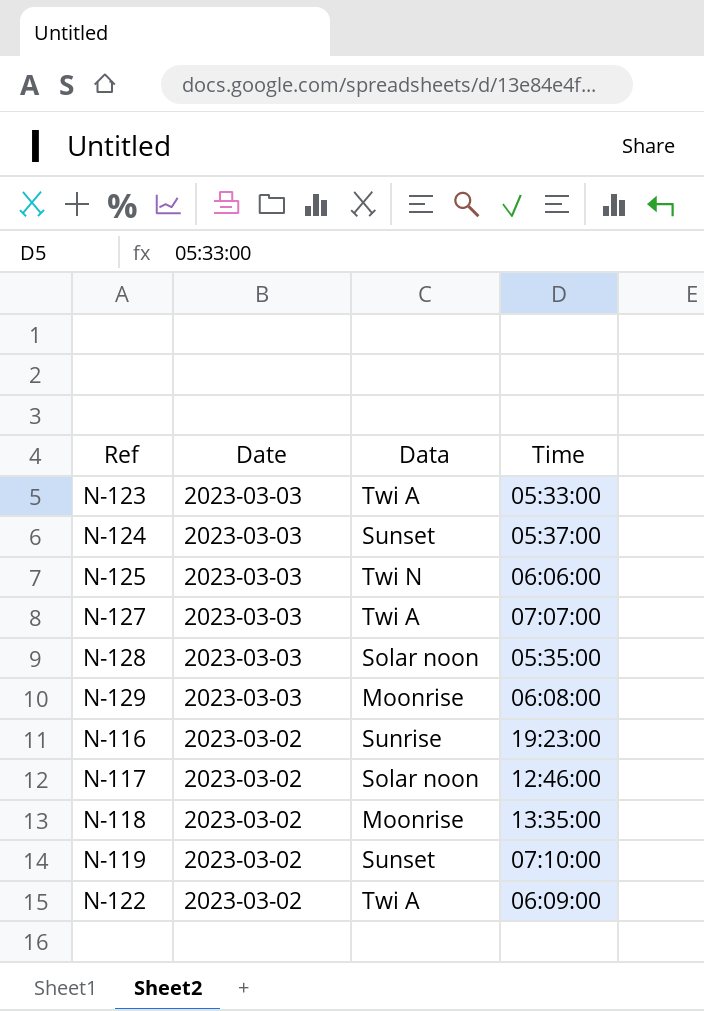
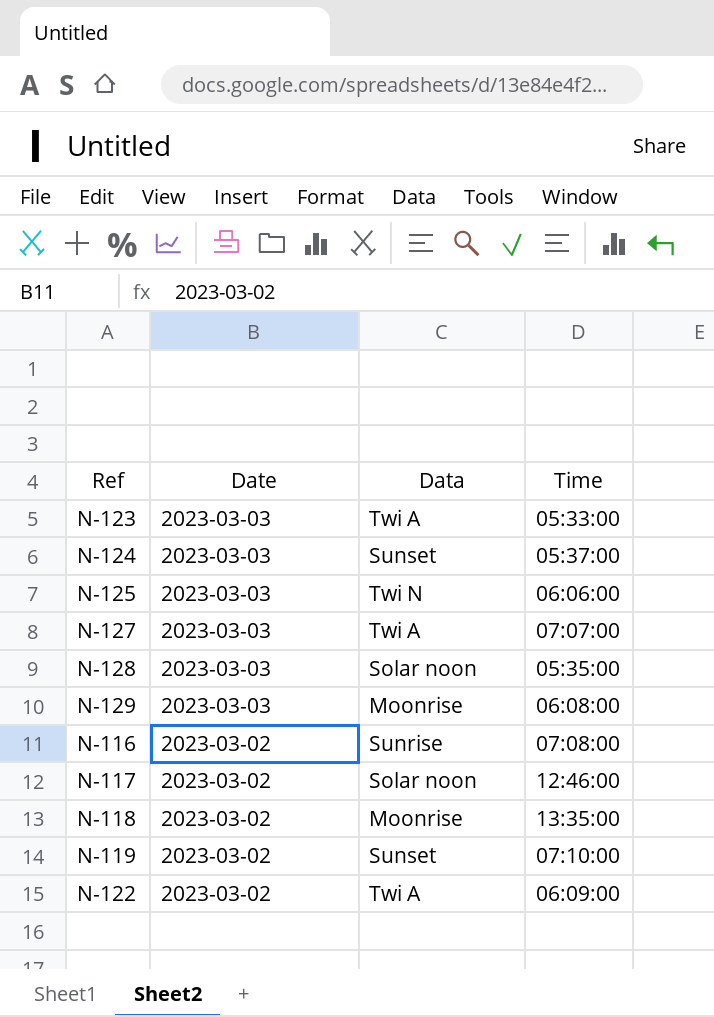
N-116 | Time: 19:23:00 -> 07:08:00

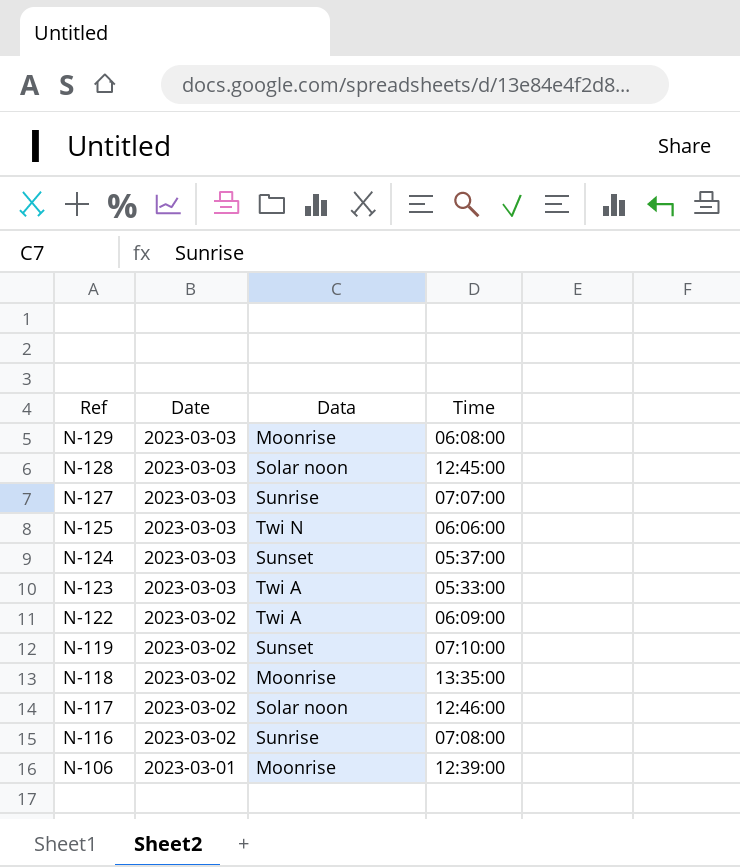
row order: Date descending -> Ref descending
N-128 | Time: 05:35:00 -> 12:45:00
N-127 | Data: Twi A -> Sunrise
row N-106: none -> 2023-03-01 | Moonrise | 12:39:00

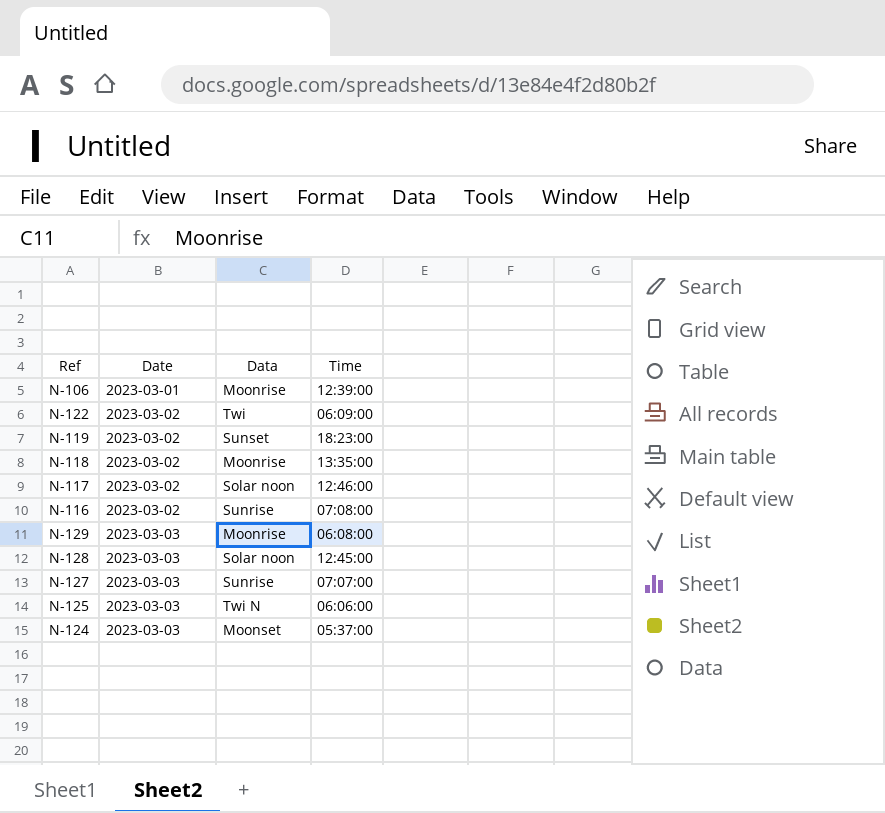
row order: Ref descending -> Date ascending
row N-123: 2023-03-03 | Twi A | 05:33:00 -> none
N-122 | Data: Twi A -> Twi
N-119 | Time: 07:10:00 -> 18:23:00
N-124 | Data: Sunset -> Moonset

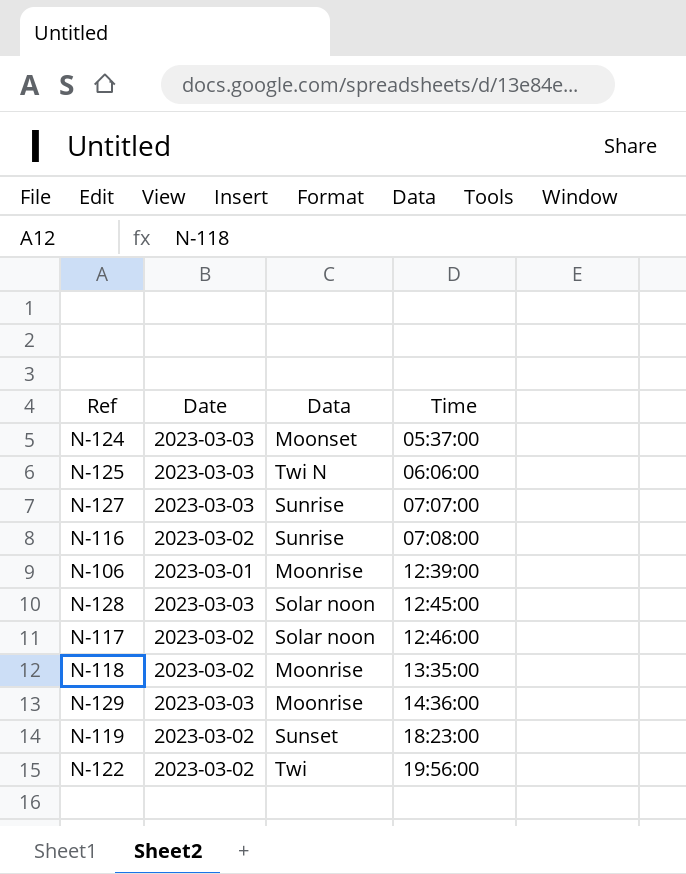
row order: Date ascending -> Time ascending
N-129 | Time: 06:08:00 -> 14:36:00
N-122 | Time: 06:09:00 -> 19:56:00

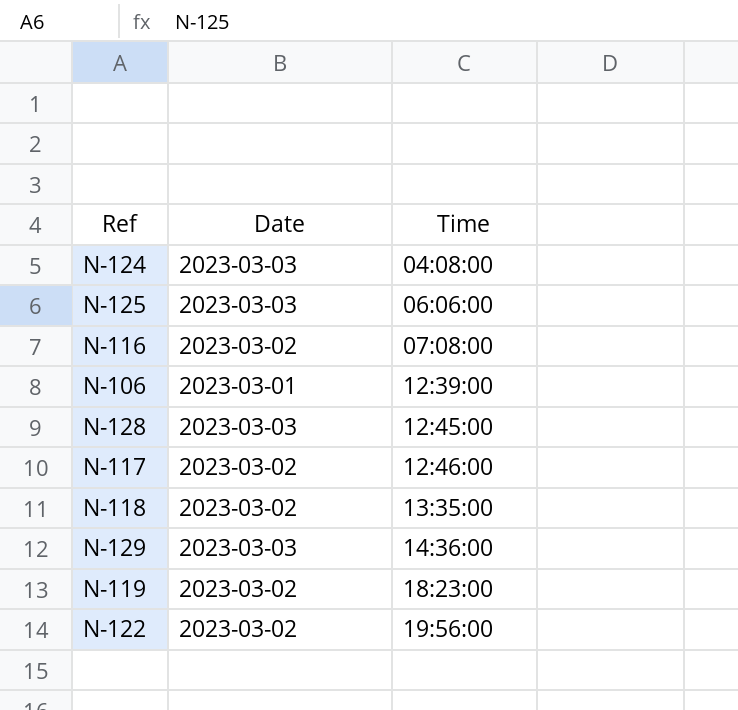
column Data | position: 3 -> none
row N-127: 2023-03-03 | Sunrise | 07:07:00 -> none
N-124 | Time: 05:37:00 -> 04:08:00

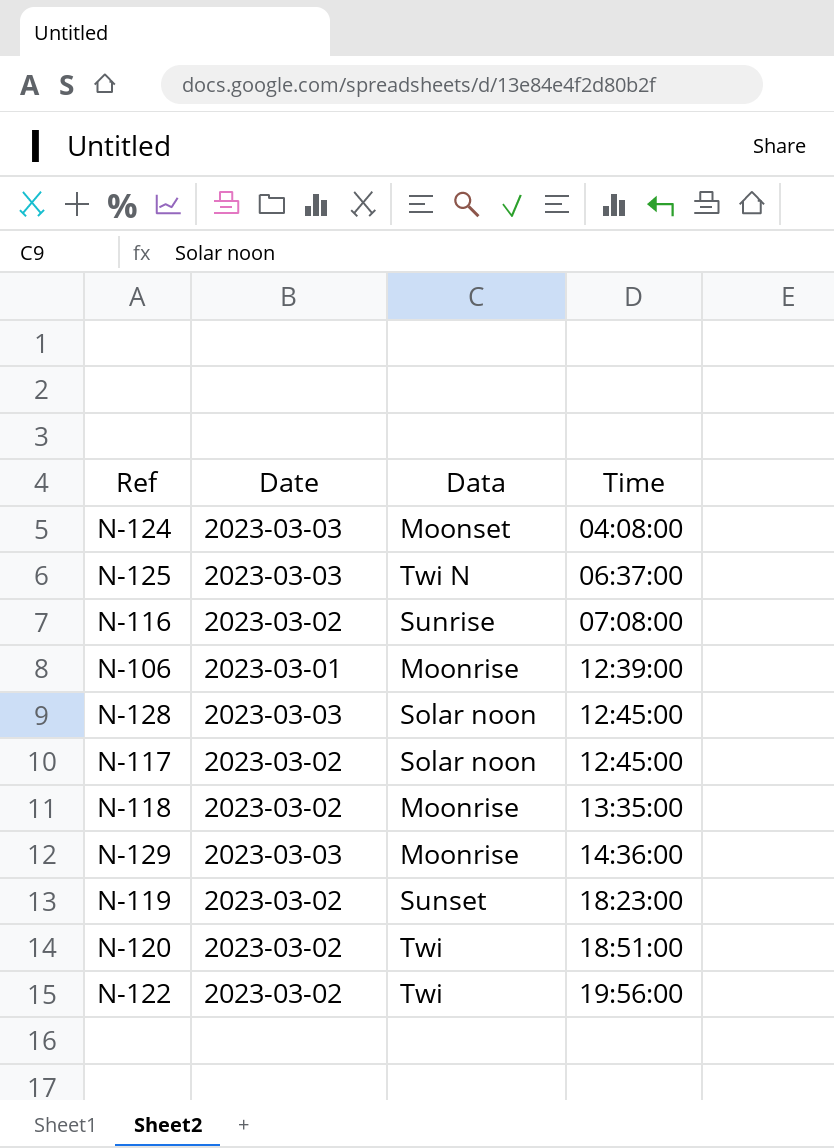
column Data | position: none -> 3
N-125 | Time: 06:06:00 -> 06:37:00
N-117 | Time: 12:46:00 -> 12:45:00
row N-120: none -> 2023-03-02 | Twi | 18:51:00

